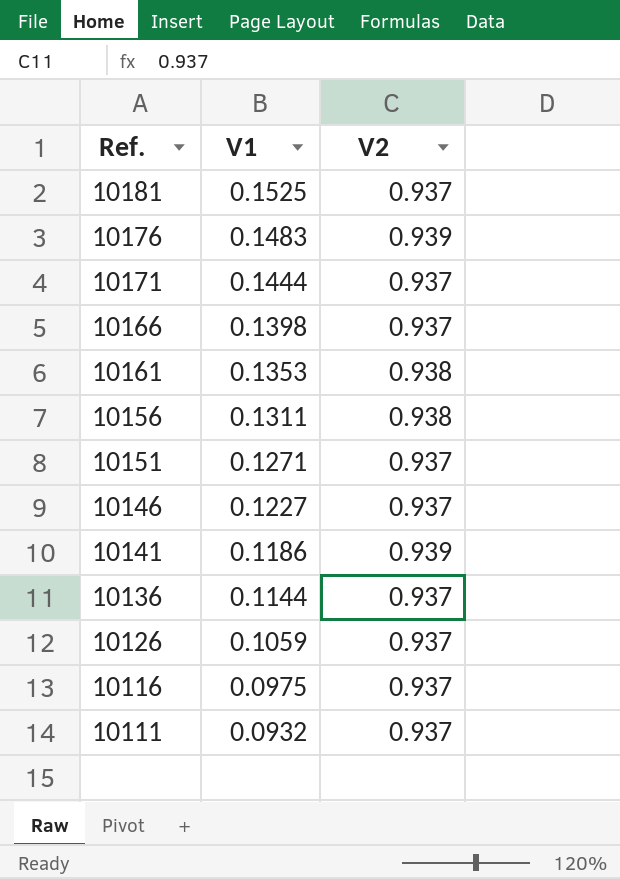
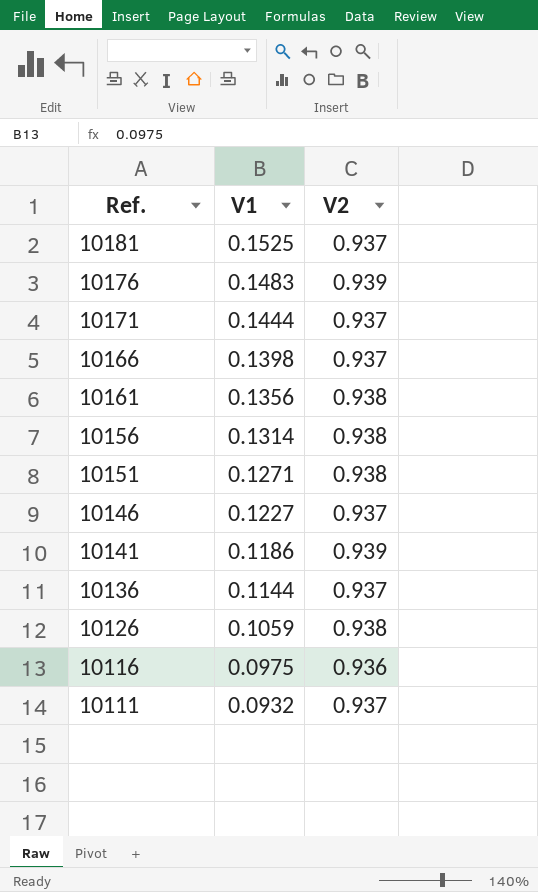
10161 | V1: 0.1353 -> 0.1356
10156 | V1: 0.1311 -> 0.1314
10151 | V2: 0.937 -> 0.938
10126 | V2: 0.937 -> 0.938
10116 | V2: 0.937 -> 0.936

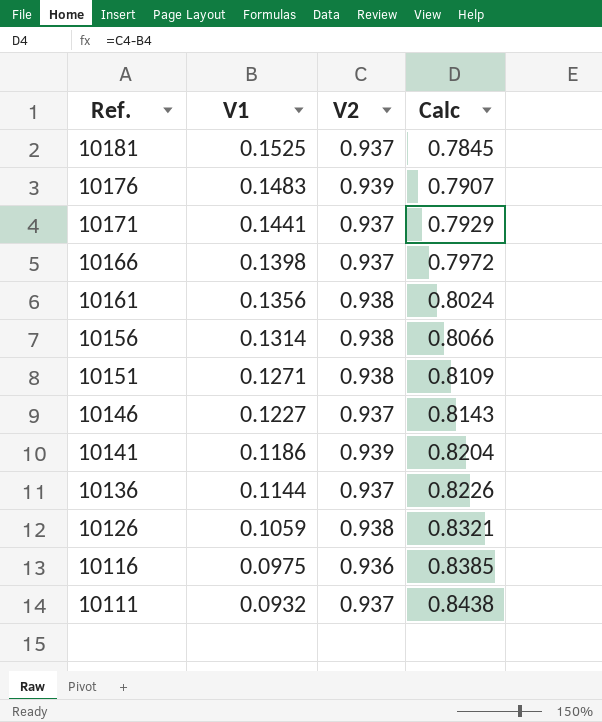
column Calc | formula: none -> [V2] - [V1]
10171 | V1: 0.1444 -> 0.1441

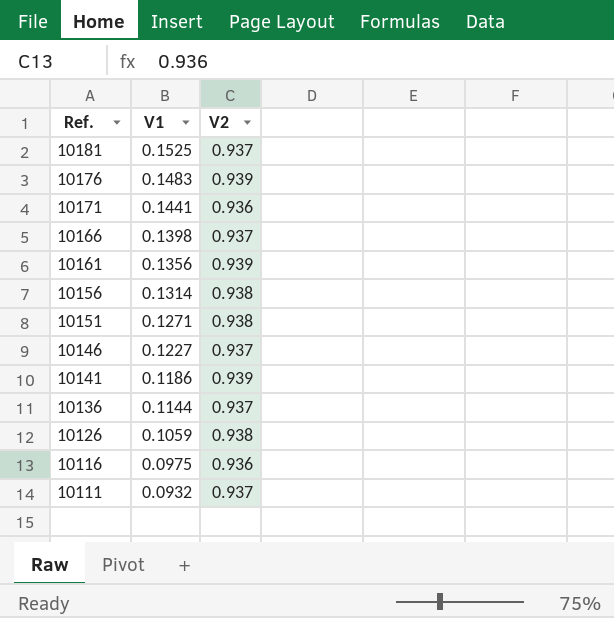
column Calc | formula: [V2] - [V1] -> none
10171 | V2: 0.937 -> 0.936
10161 | V2: 0.938 -> 0.939

